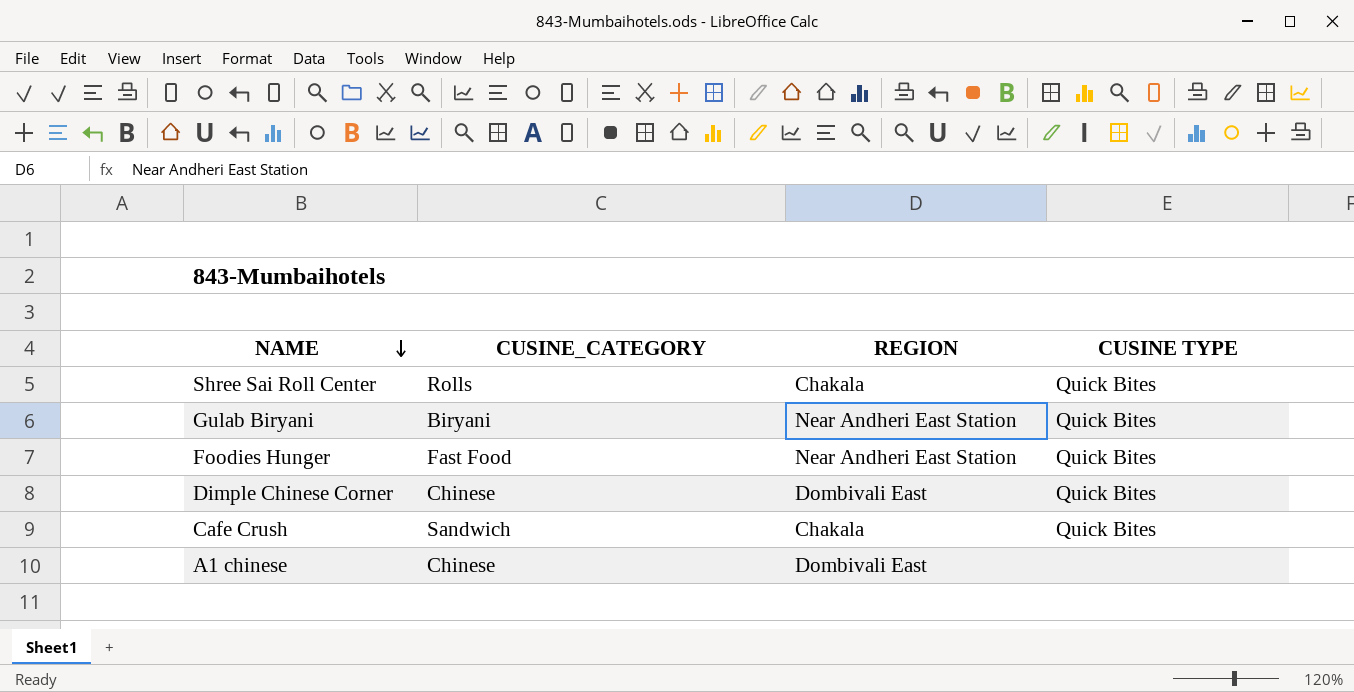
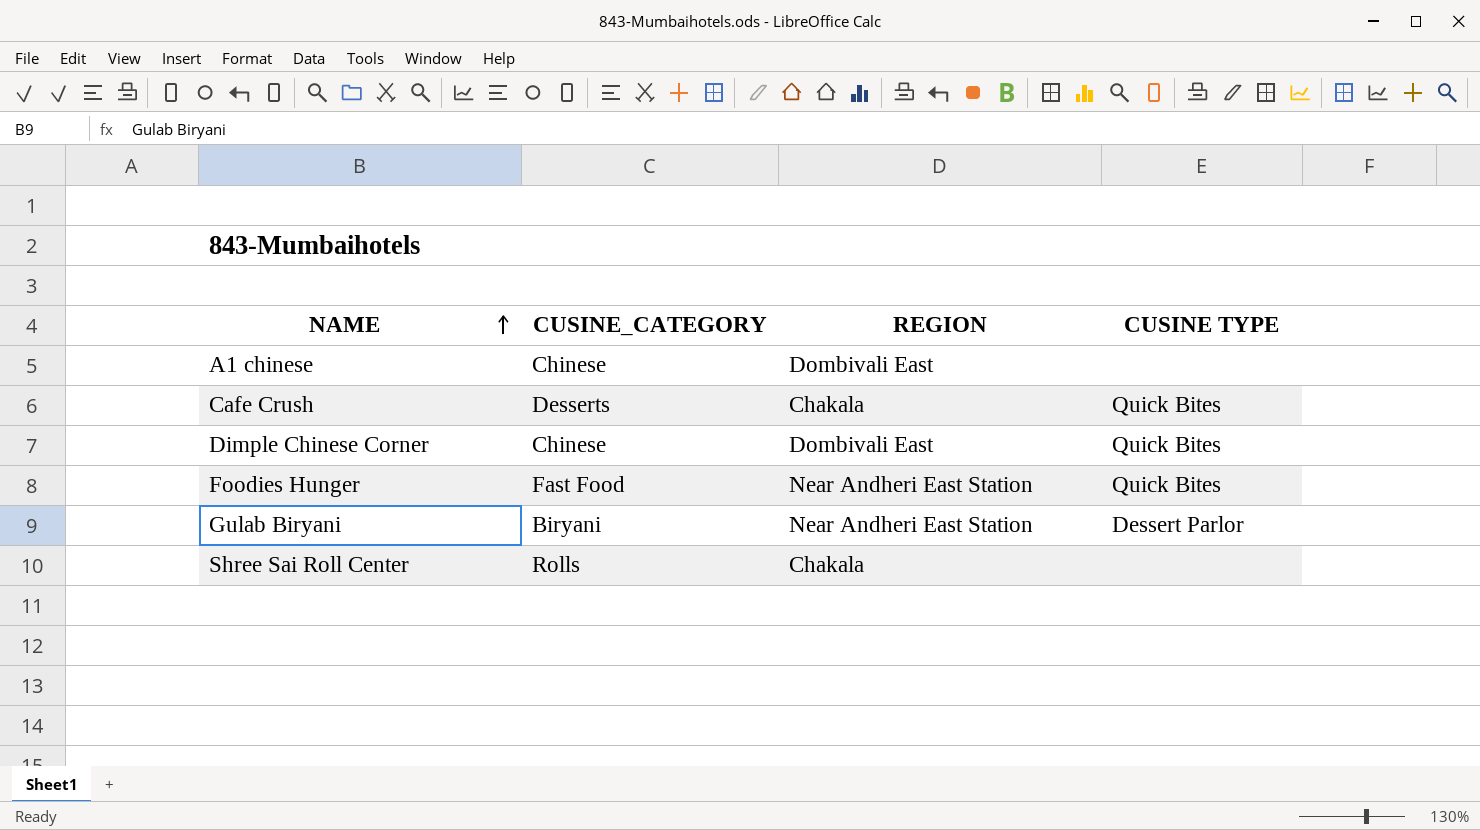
row order: NAME descending -> NAME ascending
Cafe Crush | CUSINE_CATEGORY: Sandwich -> Desserts
Gulab Biryani | CUSINE TYPE: Quick Bites -> Dessert Parlor
Shree Sai Roll Center | CUSINE TYPE: Quick Bites -> none

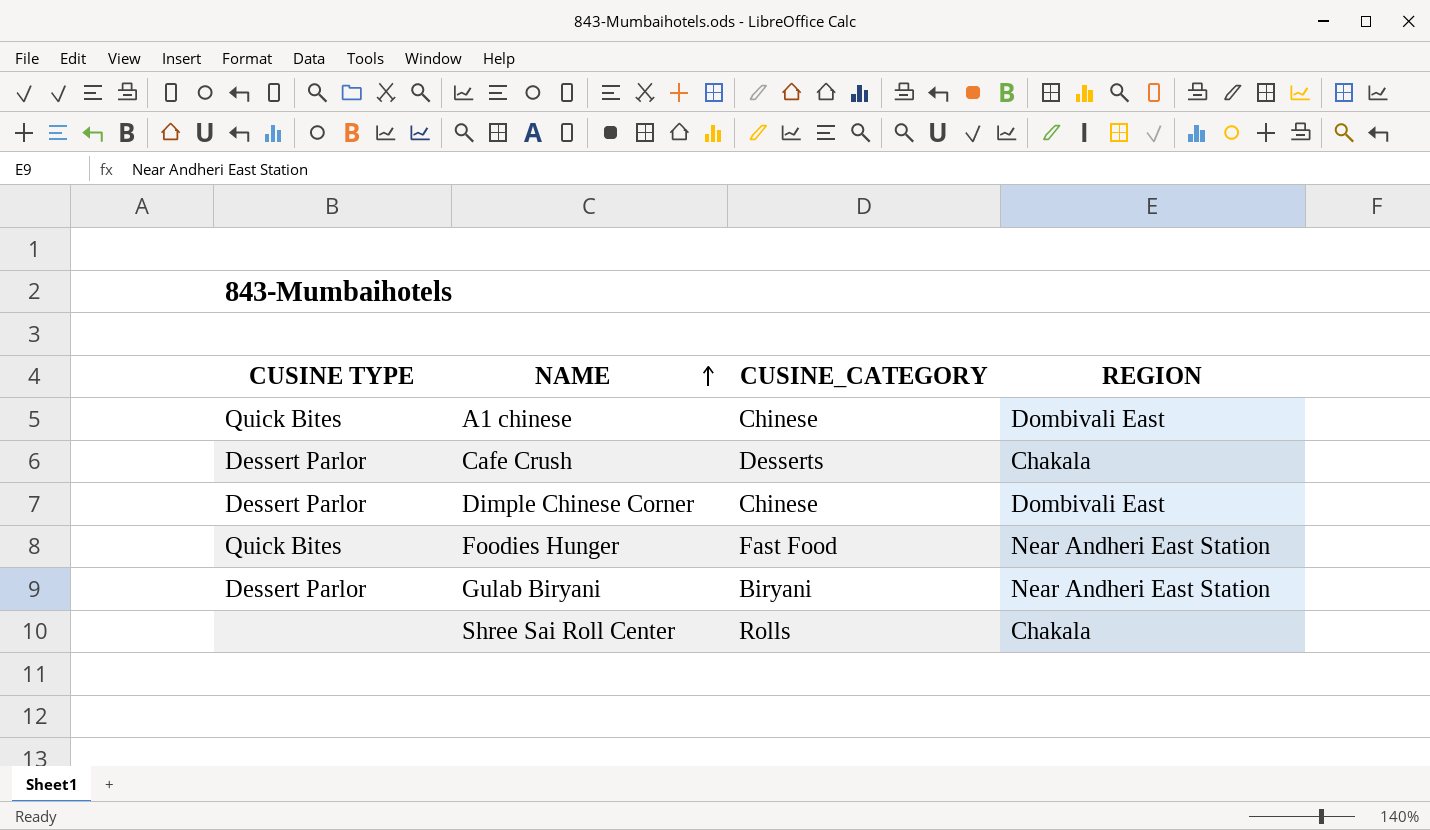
column CUSINE TYPE | position: 4 -> 1
A1 chinese | CUSINE TYPE: none -> Quick Bites
Cafe Crush | CUSINE TYPE: Quick Bites -> Dessert Parlor
Dimple Chinese Corner | CUSINE TYPE: Quick Bites -> Dessert Parlor

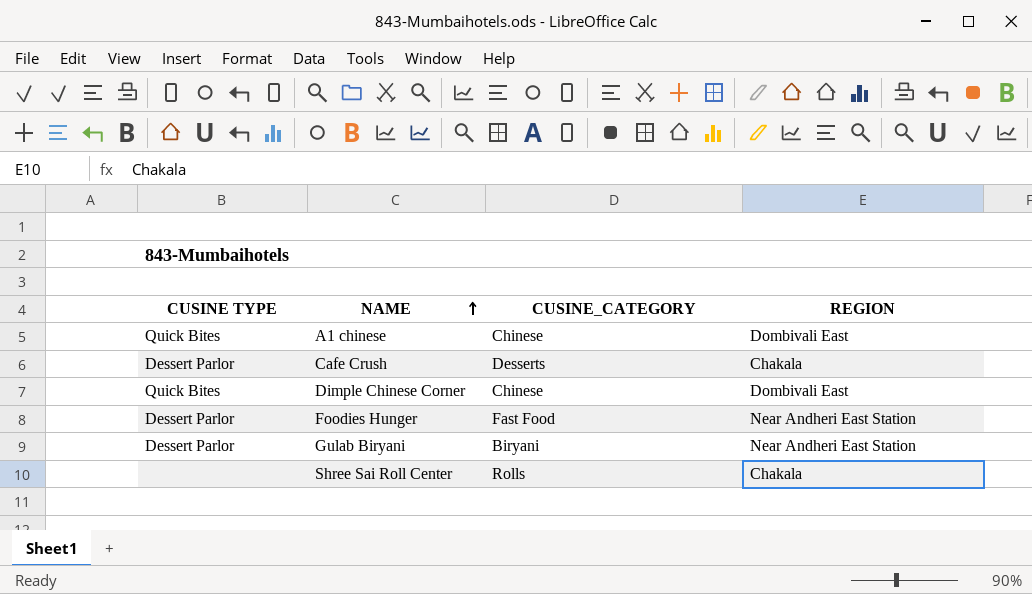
Dimple Chinese Corner | CUSINE TYPE: Dessert Parlor -> Quick Bites
Foodies Hunger | CUSINE TYPE: Quick Bites -> Dessert Parlor

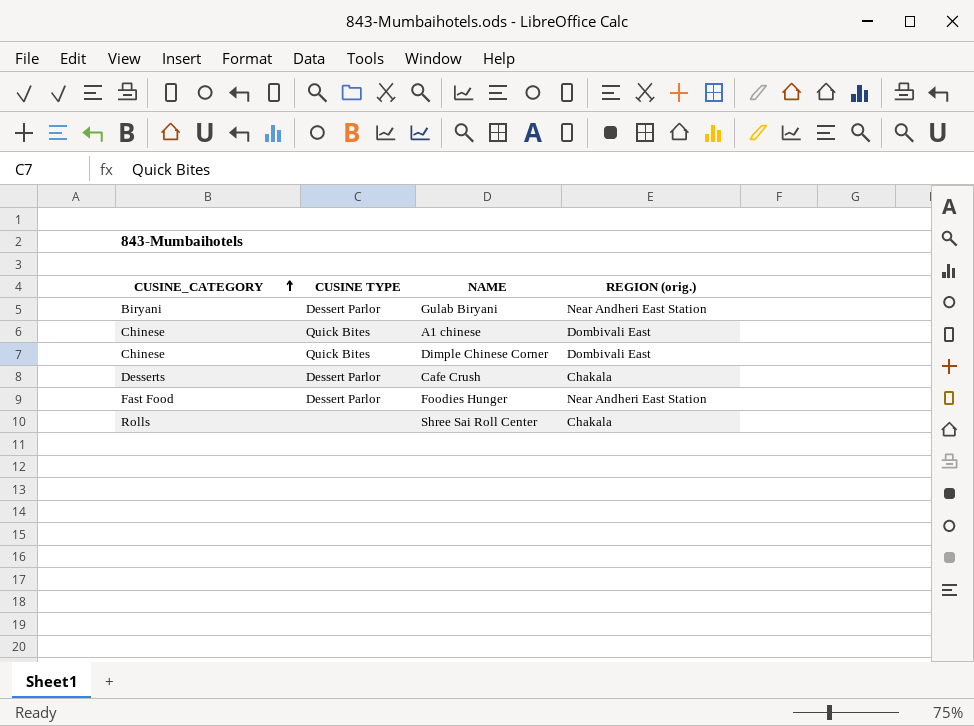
row order: NAME ascending -> CUSINE_CATEGORY ascending
column CUSINE_CATEGORY | position: 3 -> 1
column name: REGION -> REGION (orig.)

